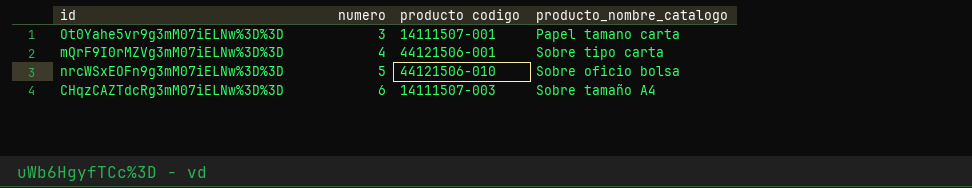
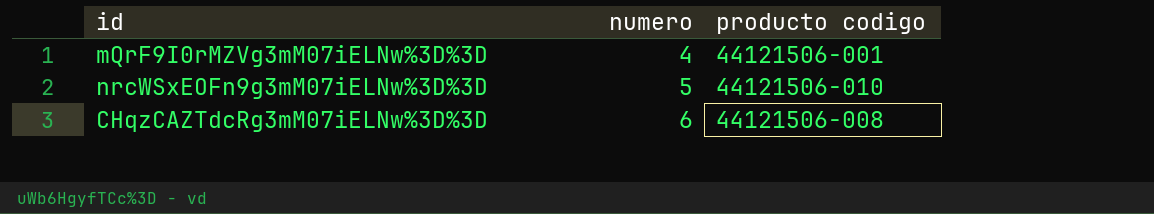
column producto_nombre_catalogo | position: 4 -> none
row Ot0Yahe5vr9g3mM07iELNw%3D%3D: 3 | 14111507-001 | Papel tamano carta -> none
CHqzCAZTdcRg3mM07iELNw%3D%3D | producto codigo: 14111507-003 -> 44121506-008

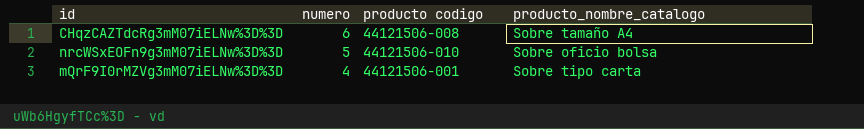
row order: numero ascending -> numero descending
column producto_nombre_catalogo | position: none -> 4

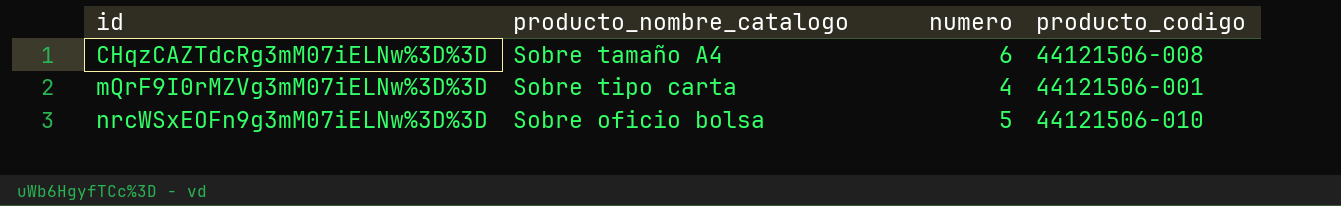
row order: numero descending -> id ascending
column producto_nombre_catalogo | position: 4 -> 2
column name: producto codigo -> producto_codigo

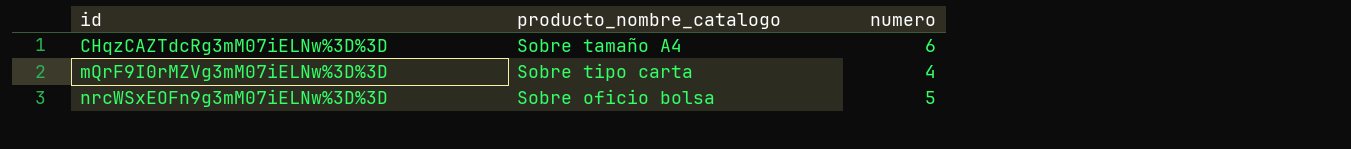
column producto_codigo | position: 4 -> none

